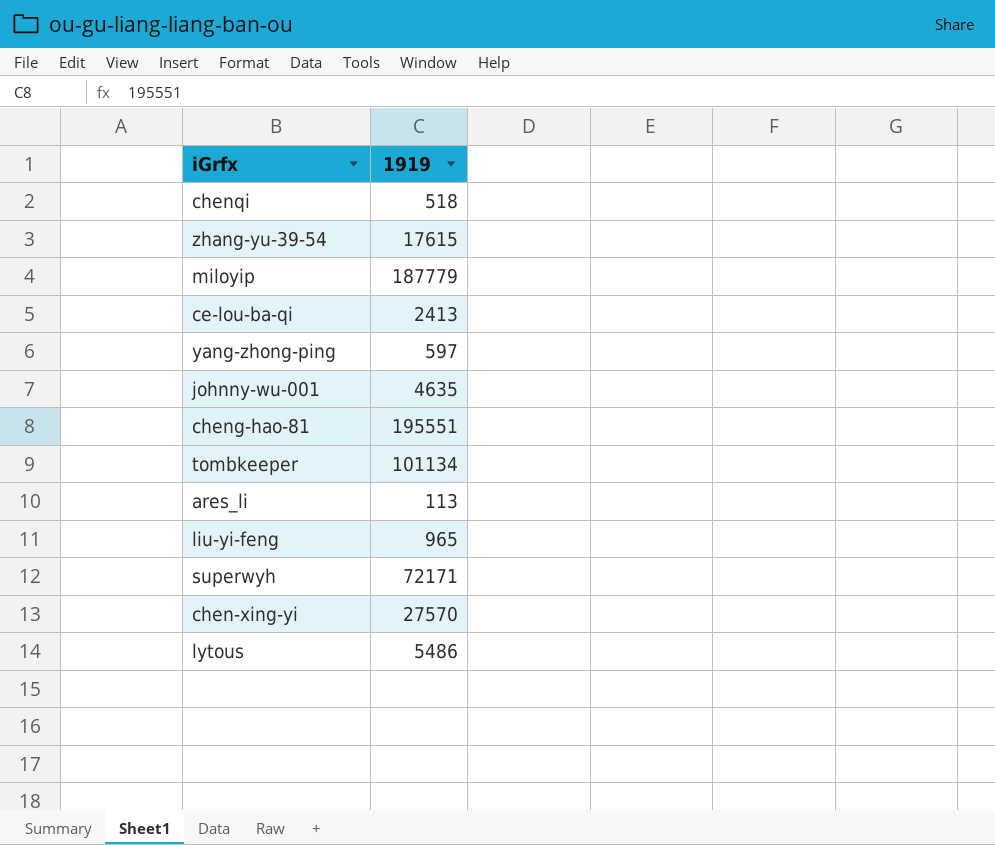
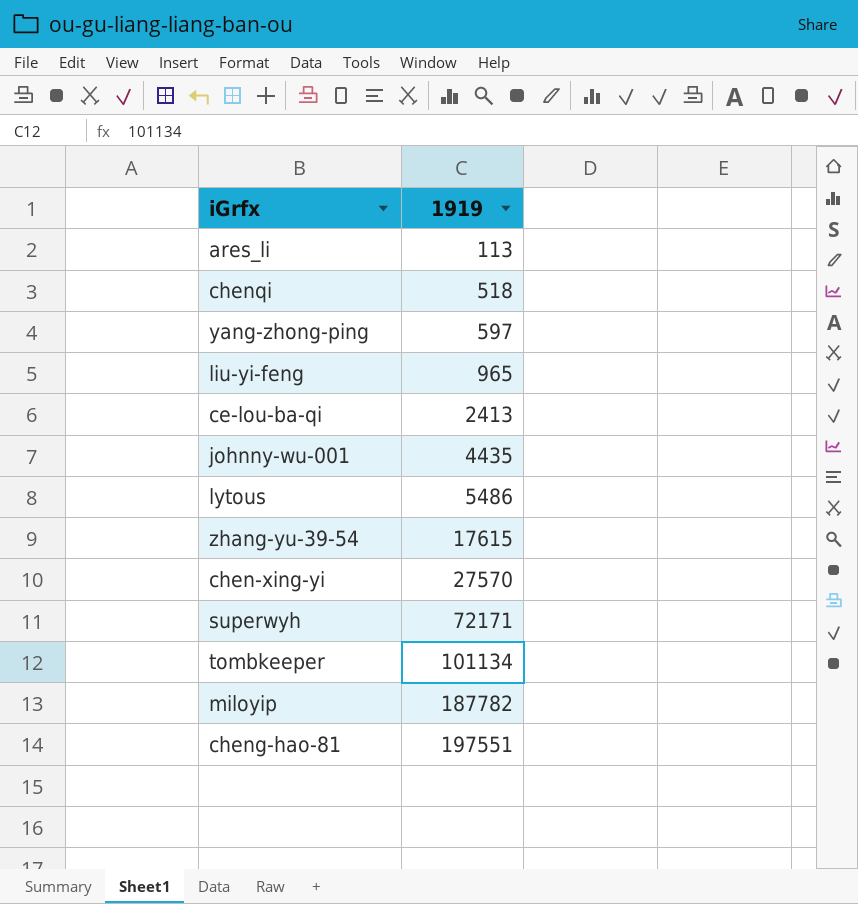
row order: none -> 1919 ascending
johnny-wu-001 | 1919: 4635 -> 4435
miloyip | 1919: 187779 -> 187782
cheng-hao-81 | 1919: 195551 -> 197551

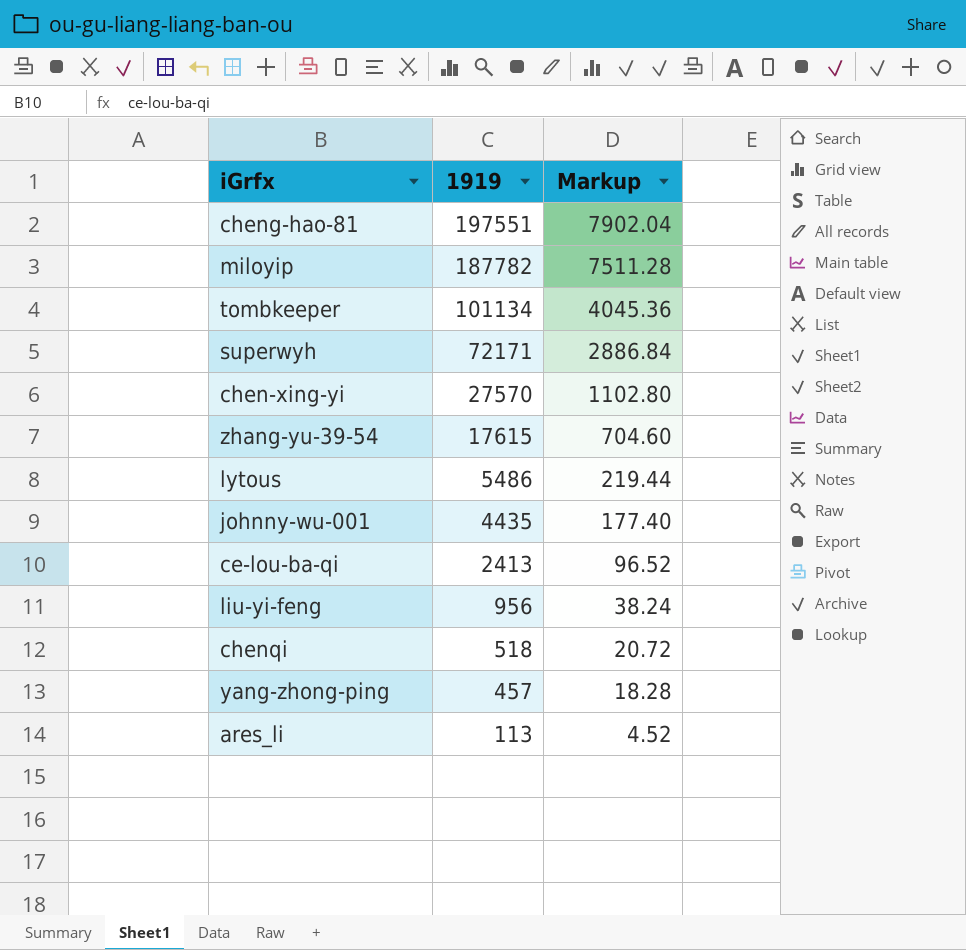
row order: 1919 ascending -> 1919 descending
column Markup | formula: none -> [1919] * 0.04
liu-yi-feng | 1919: 965 -> 956
yang-zhong-ping | 1919: 597 -> 457

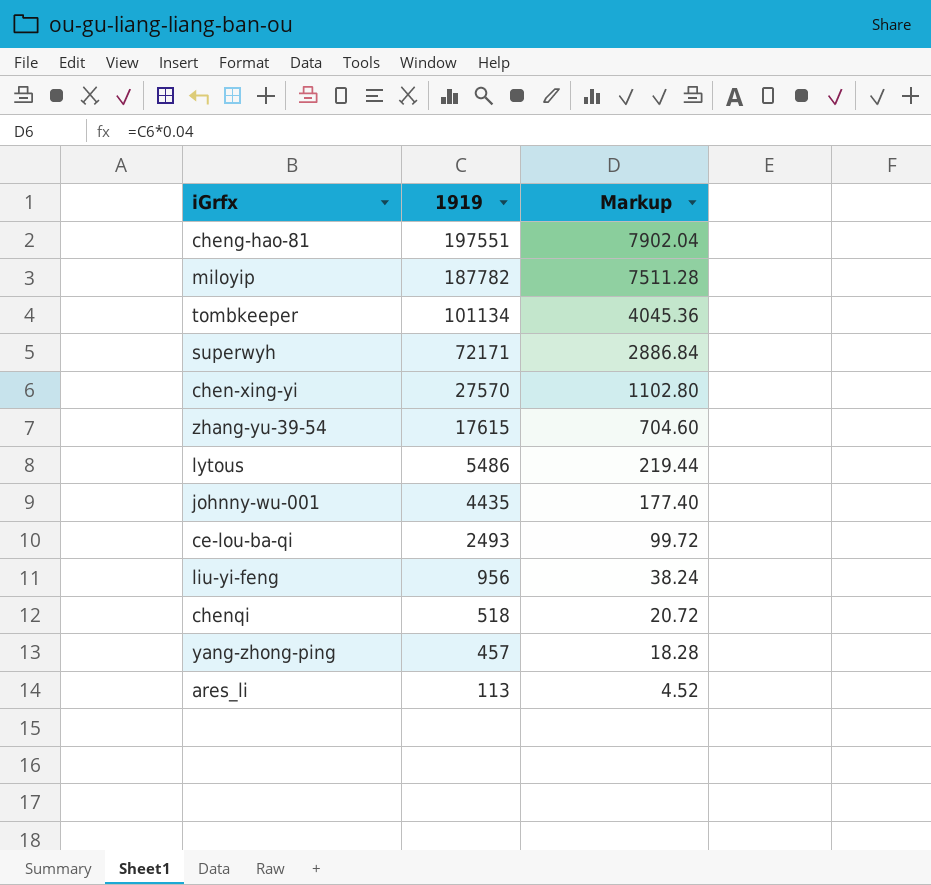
ce-lou-ba-qi | 1919: 2413 -> 2493
ce-lou-ba-qi | Markup: 96.52 -> 99.72

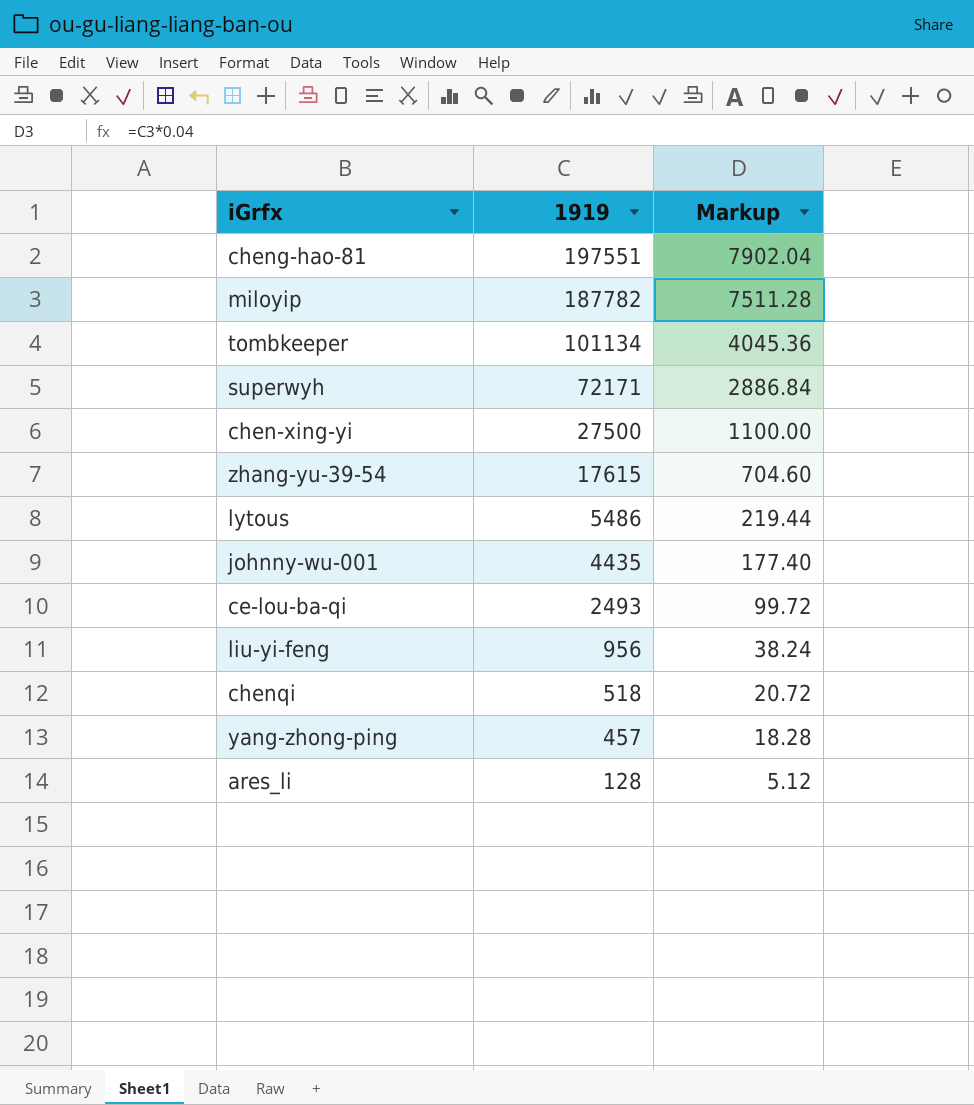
chen-xing-yi | 1919: 27570 -> 27500
chen-xing-yi | Markup: 1102.80 -> 1100.00
ares_li | 1919: 113 -> 128
ares_li | Markup: 4.52 -> 5.12

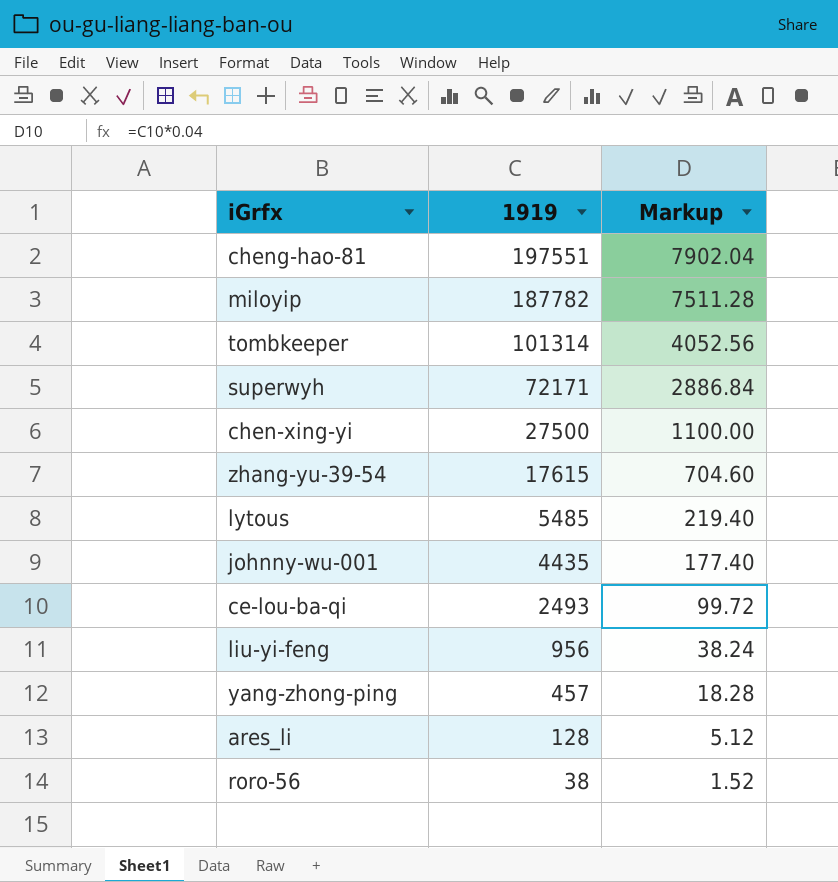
row chenqi: 518 | 20.72 -> none
tombkeeper | 1919: 101134 -> 101314
tombkeeper | Markup: 4045.36 -> 4052.56
lytous | 1919: 5486 -> 5485
lytous | Markup: 219.44 -> 219.40
row roro-56: none -> 38 | 1.52

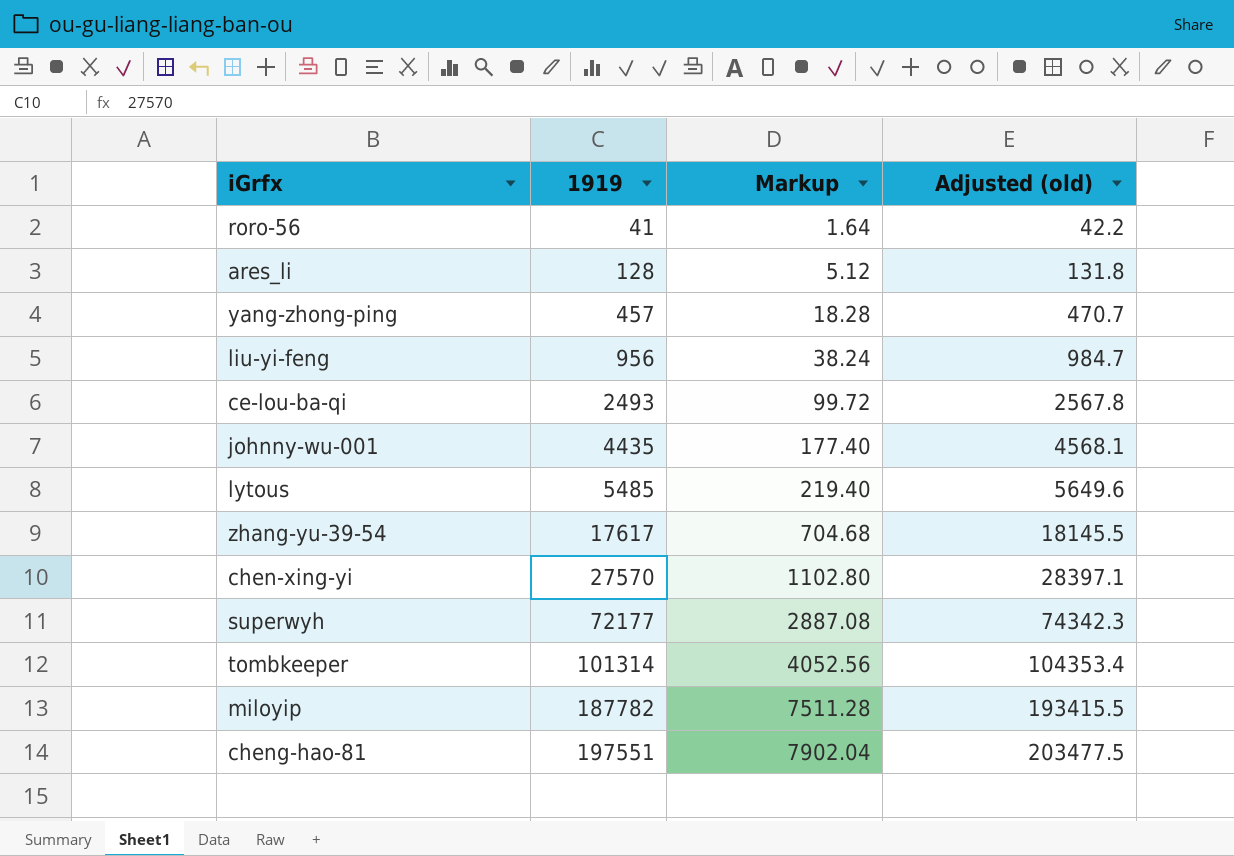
row order: 1919 descending -> 1919 ascending
column Adjusted (old) | formula: none -> [1919] * 1.03
roro-56 | 1919: 38 -> 41
roro-56 | Markup: 1.52 -> 1.64
zhang-yu-39-54 | 1919: 17615 -> 17617
zhang-yu-39-54 | Markup: 704.60 -> 704.68
chen-xing-yi | 1919: 27500 -> 27570
chen-xing-yi | Markup: 1100.00 -> 1102.80
superwyh | 1919: 72171 -> 72177
superwyh | Markup: 2886.84 -> 2887.08

